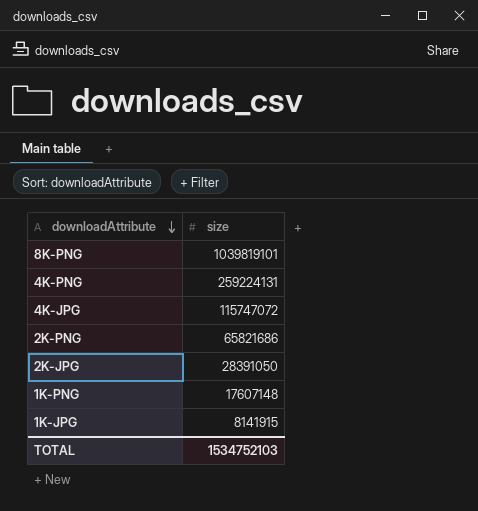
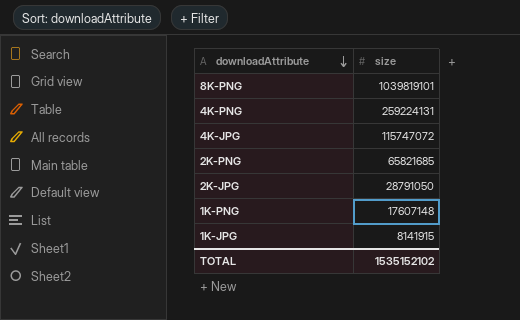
2K-PNG | size: 65821686 -> 65821685
2K-JPG | size: 28391050 -> 28791050
TOTAL | size: 1534752103 -> 1535152102

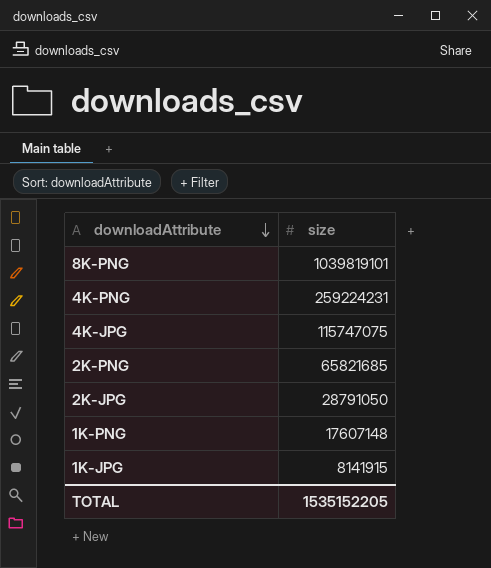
4K-PNG | size: 259224131 -> 259224231
4K-JPG | size: 115747072 -> 115747075
TOTAL | size: 1535152102 -> 1535152205

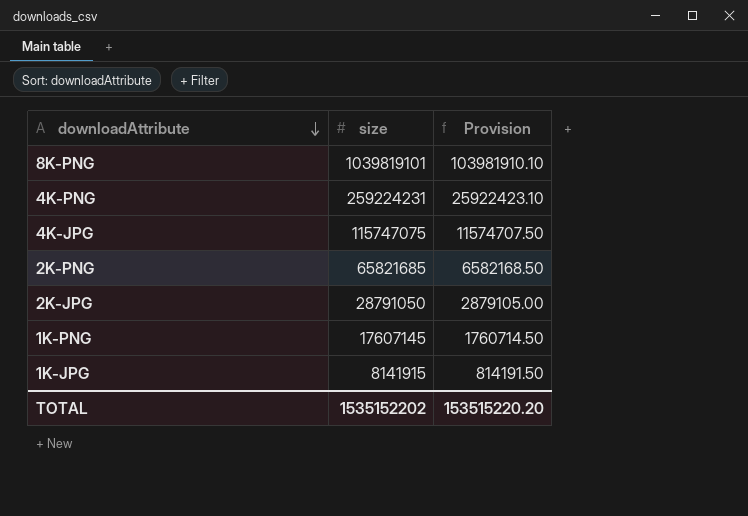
column Provision | formula: none -> [size] * 0.1
1K-PNG | size: 17607148 -> 17607145
TOTAL | size: 1535152205 -> 1535152202

